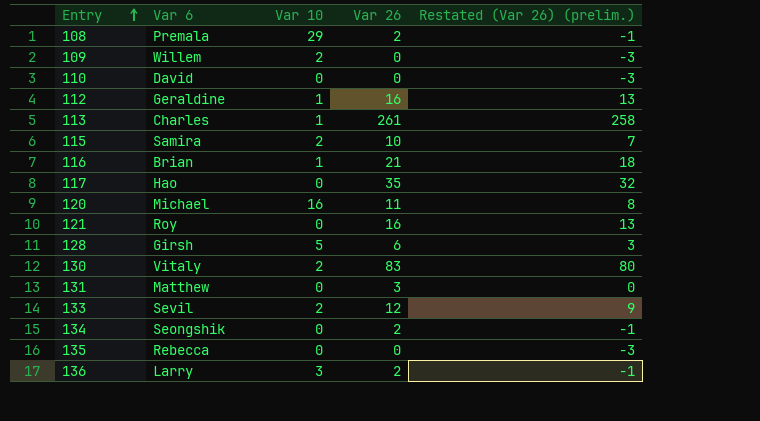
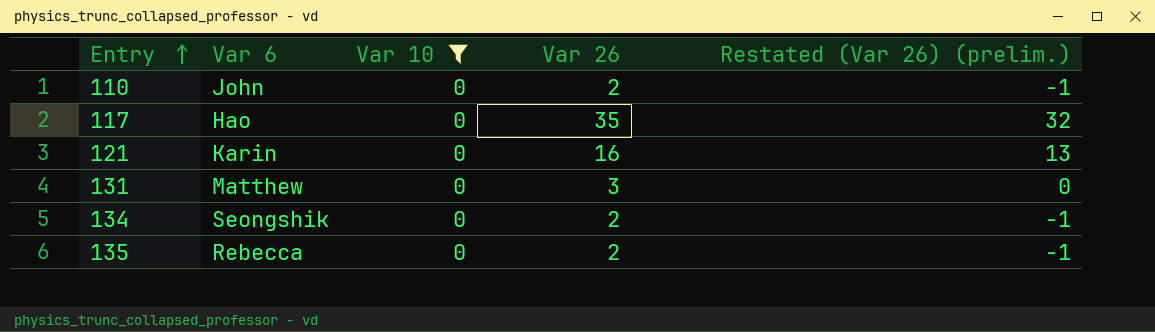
filter: none -> Var 10 = 0
110 | Var 6: David -> John
110 | Var 26: 0 -> 2
110 | Restated (Var 26) (prelim.): -3 -> -1
121 | Var 6: Roy -> Karin
135 | Var 26: 0 -> 2
135 | Restated (Var 26) (prelim.): -3 -> -1

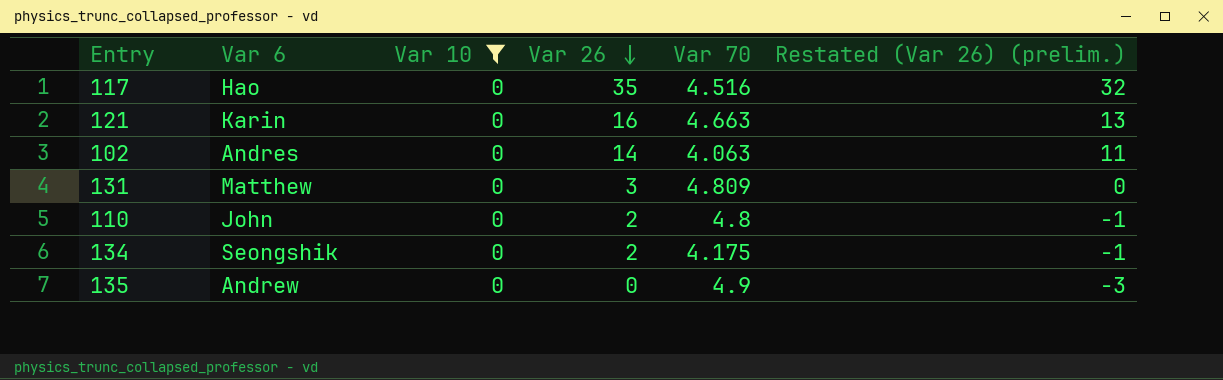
row order: Entry ascending -> Var 26 descending
column Var 70 | position: none -> 5
row 102: none -> Andres | 0 | 14 | 4.063 | 11
135 | Var 6: Rebecca -> Andrew
135 | Var 26: 2 -> 0
135 | Restated (Var 26) (prelim.): -1 -> -3

